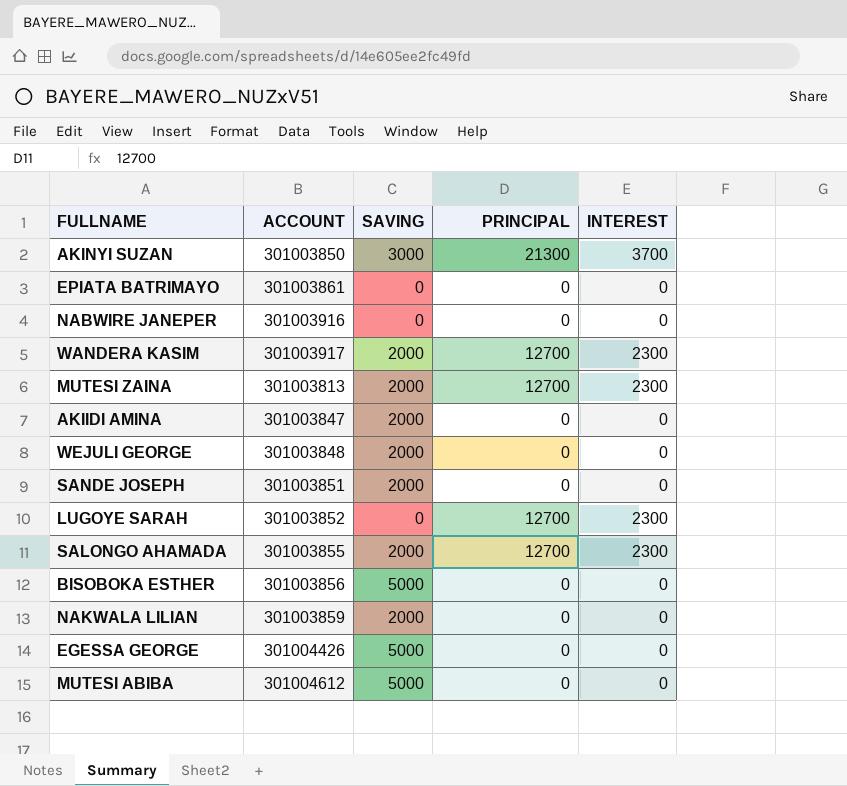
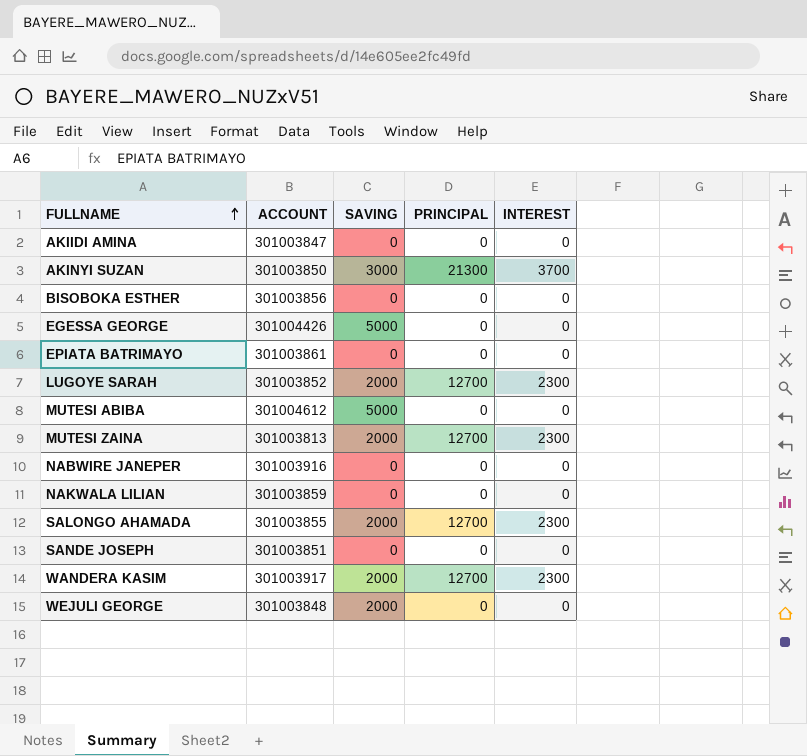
row order: none -> FULLNAME ascending
AKIIDI AMINA | SAVING: 2000 -> 0
BISOBOKA ESTHER | SAVING: 5000 -> 0
LUGOYE SARAH | SAVING: 0 -> 2000
NAKWALA LILIAN | SAVING: 2000 -> 0
SANDE JOSEPH | SAVING: 2000 -> 0

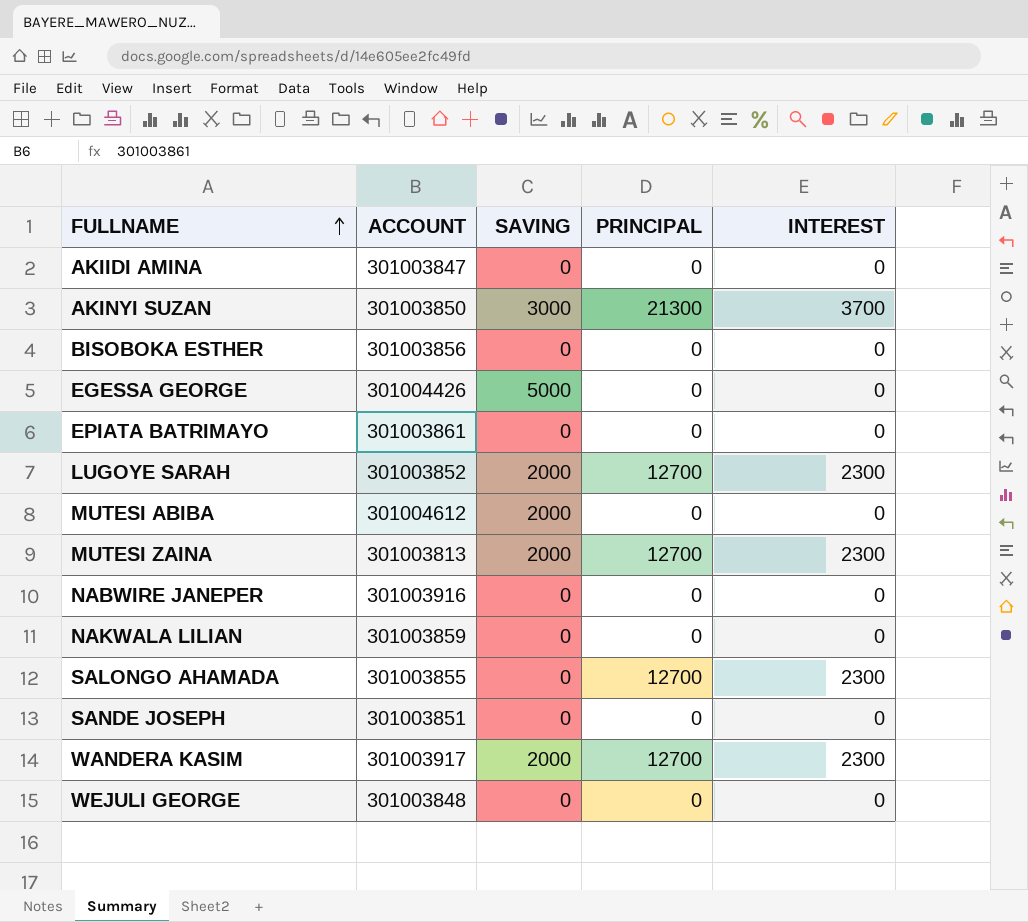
MUTESI ABIBA | SAVING: 5000 -> 2000
SALONGO AHAMADA | SAVING: 2000 -> 0
WEJULI GEORGE | SAVING: 2000 -> 0

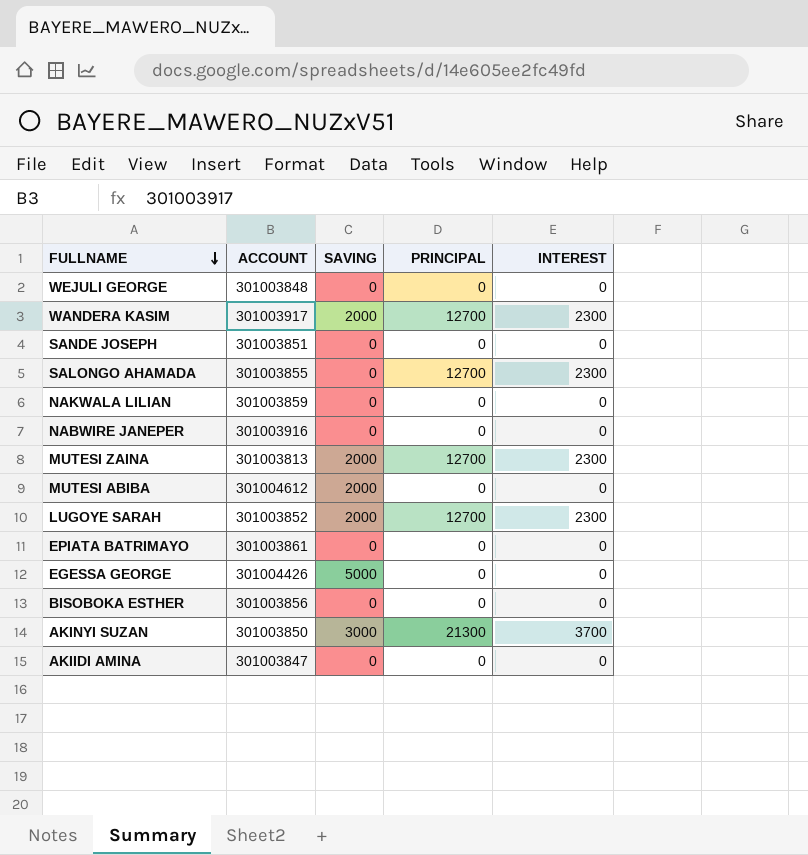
row order: FULLNAME ascending -> FULLNAME descending

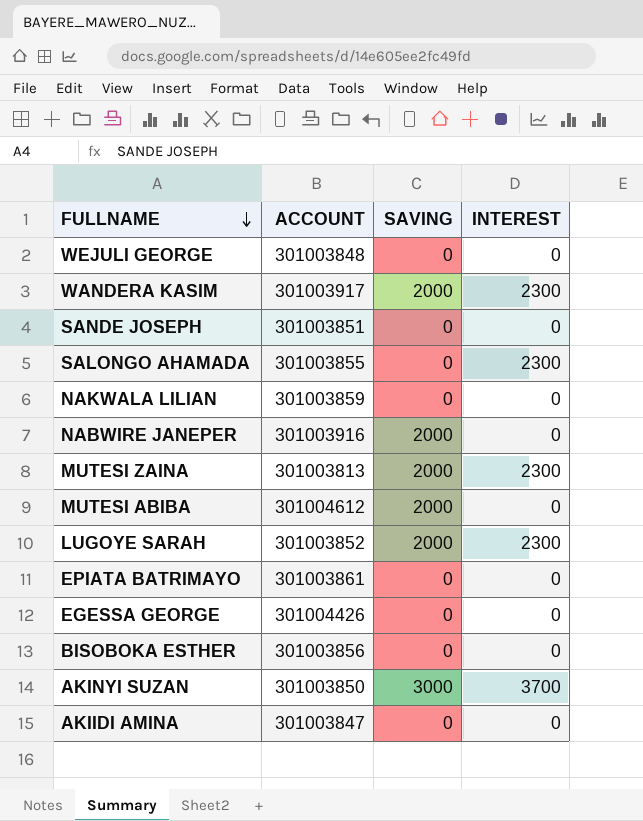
column PRINCIPAL | position: 4 -> none
NABWIRE JANEPER | SAVING: 0 -> 2000
EGESSA GEORGE | SAVING: 5000 -> 0

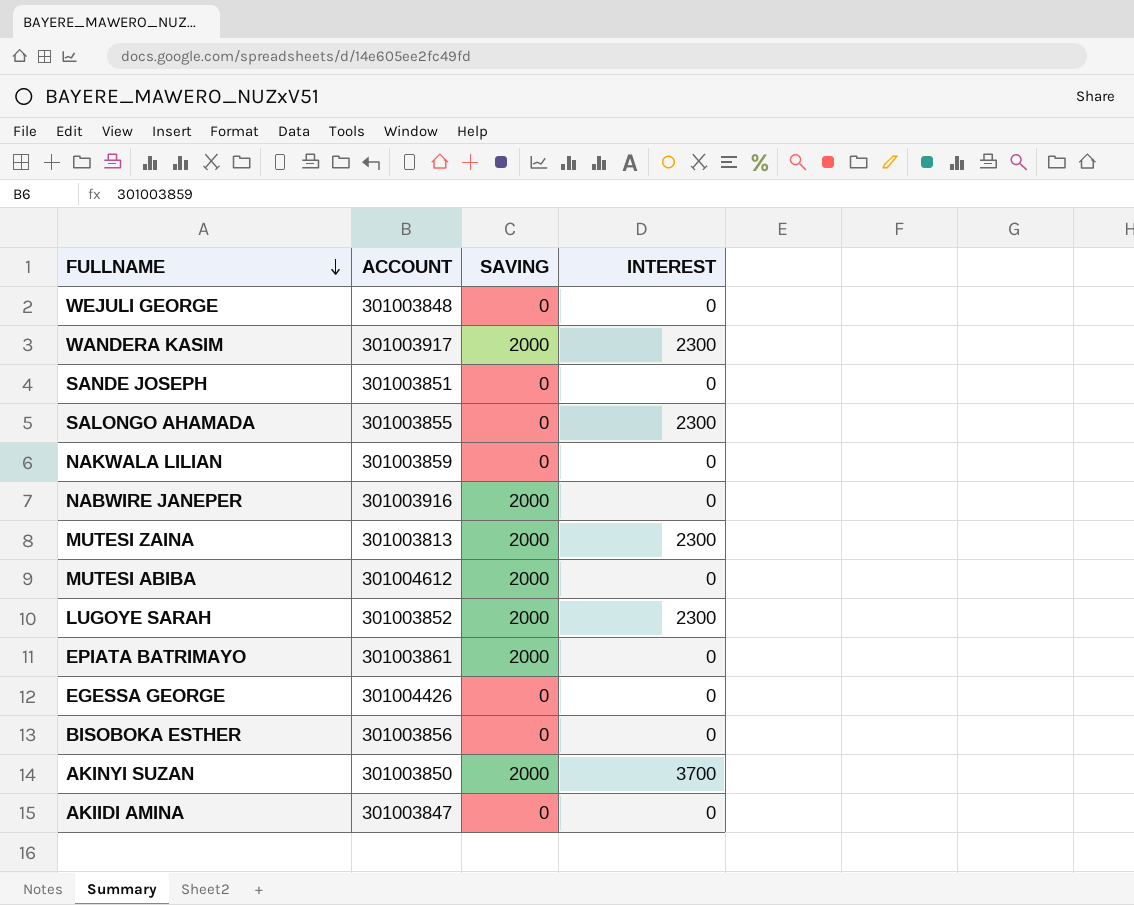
EPIATA BATRIMAYO | SAVING: 0 -> 2000
AKINYI SUZAN | SAVING: 3000 -> 2000

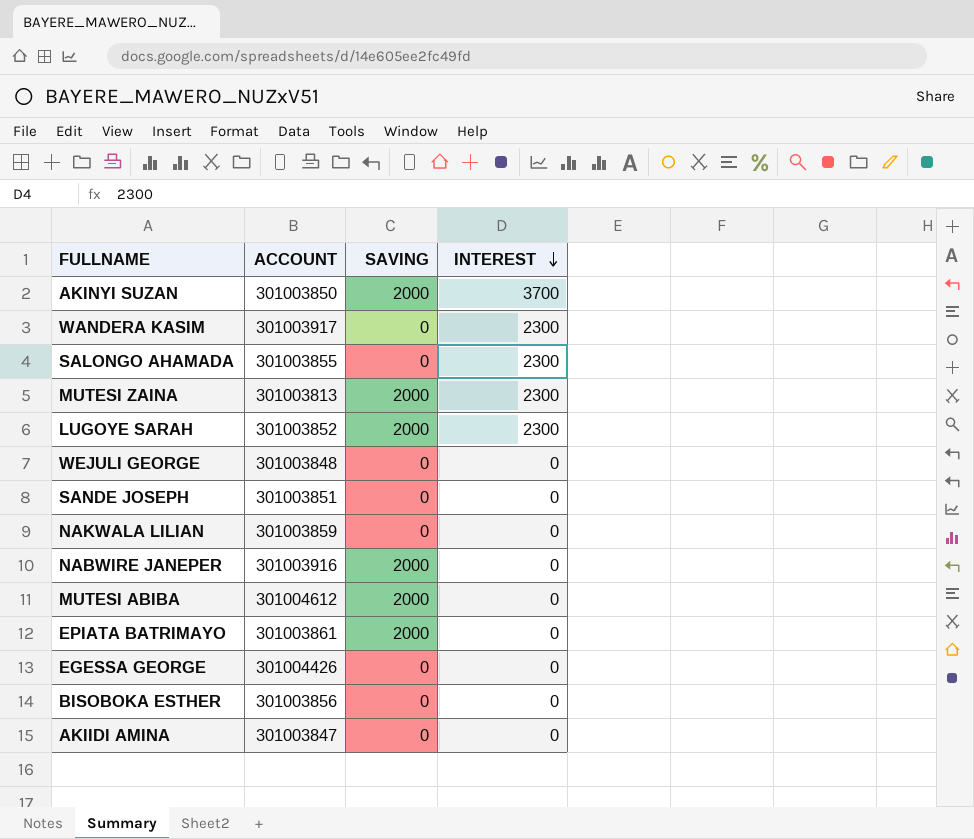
row order: FULLNAME descending -> INTEREST descending
WANDERA KASIM | SAVING: 2000 -> 0

